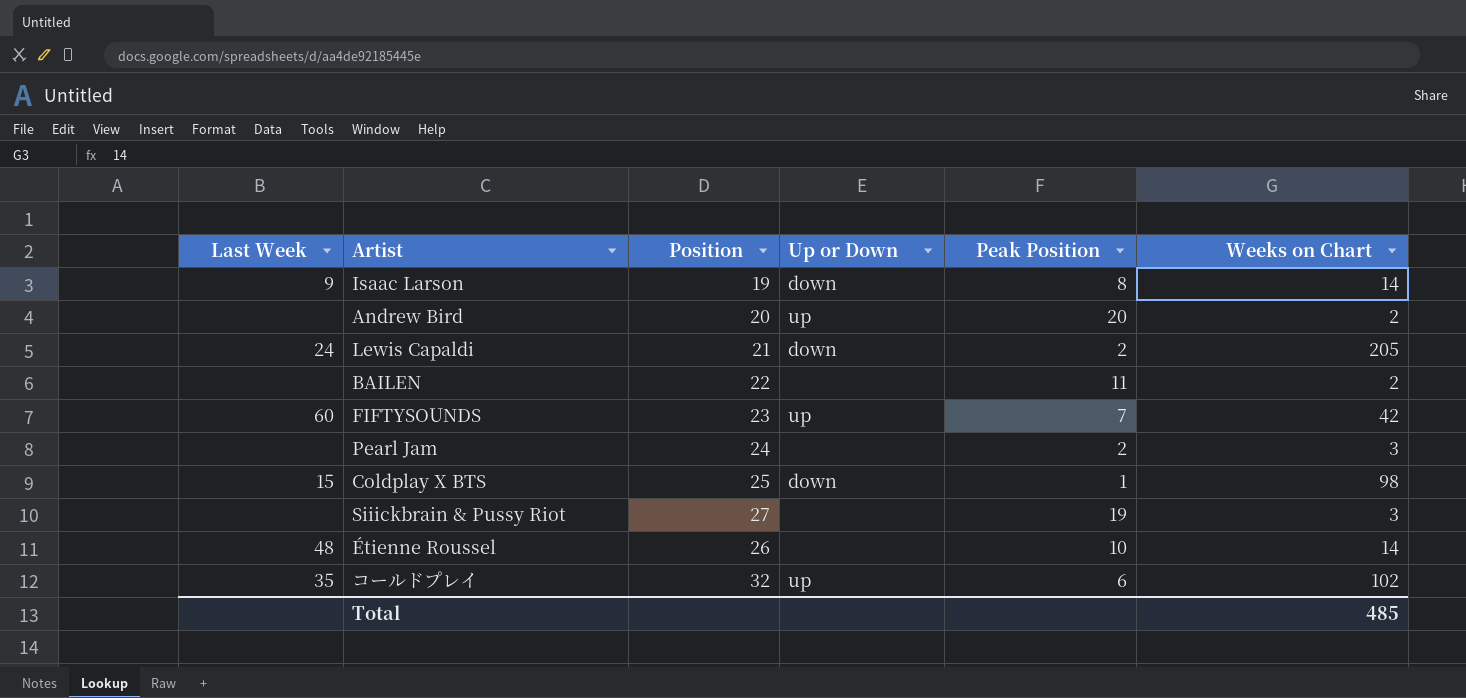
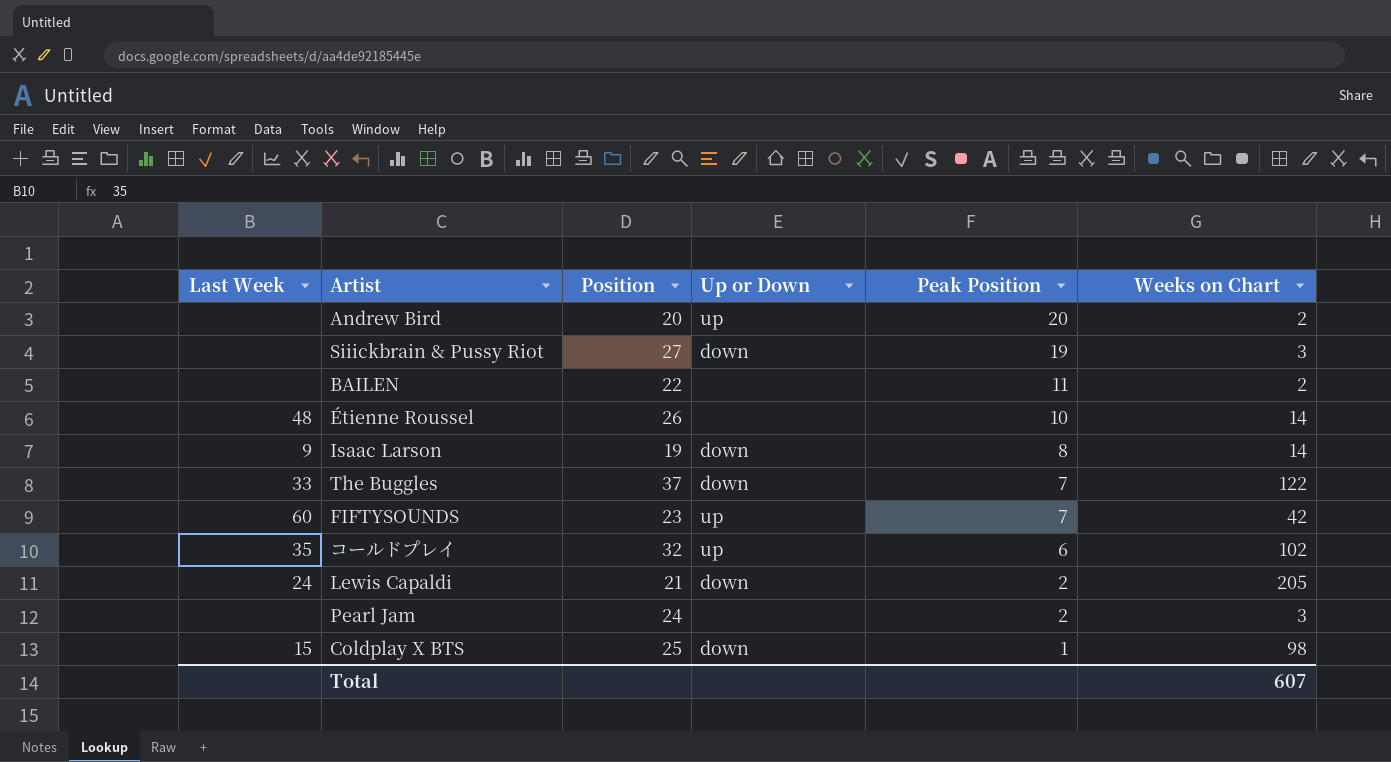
row order: none -> Peak Position descending
Siiickbrain & Pussy Riot | Up or Down: none -> down
row The Buggles: none -> 33 | 37 | down | 7 | 122
Total | Weeks on Chart: 485 -> 607

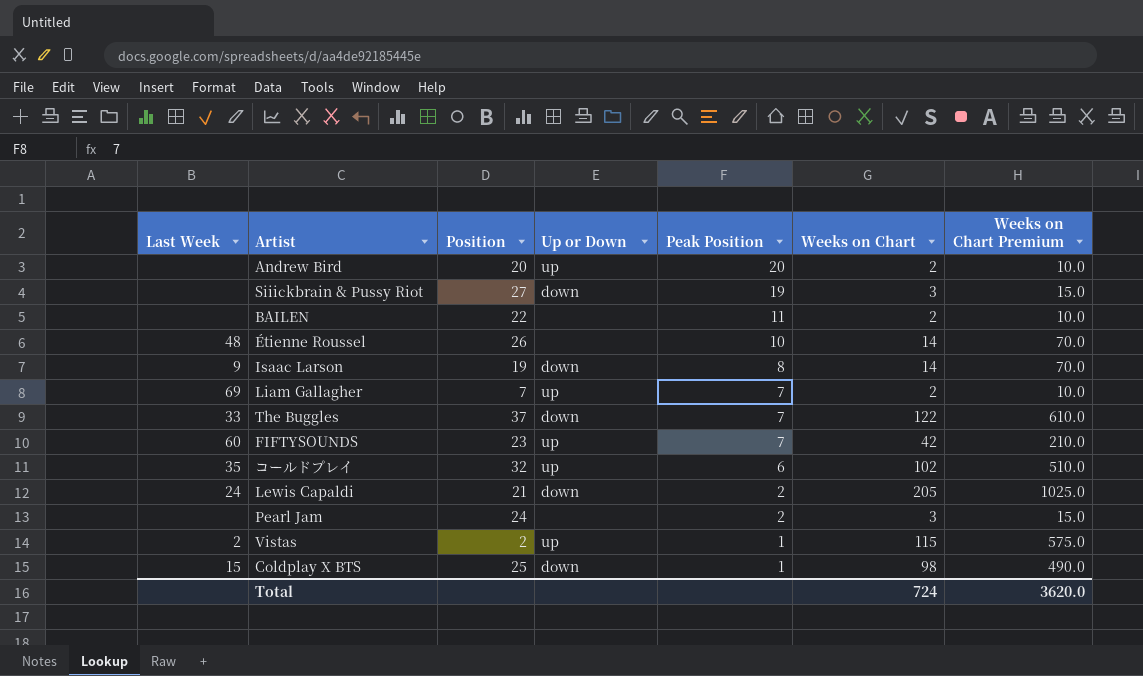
column Weeks on Chart Premium | formula: none -> [Weeks on Chart] * 5
row Liam Gallagher: none -> 69 | 7 | up | 7 | 2 | 10.0
row Vistas: none -> 2 | 2 | up | 1 | 115 | 575.0
Total | Weeks on Chart: 607 -> 724

